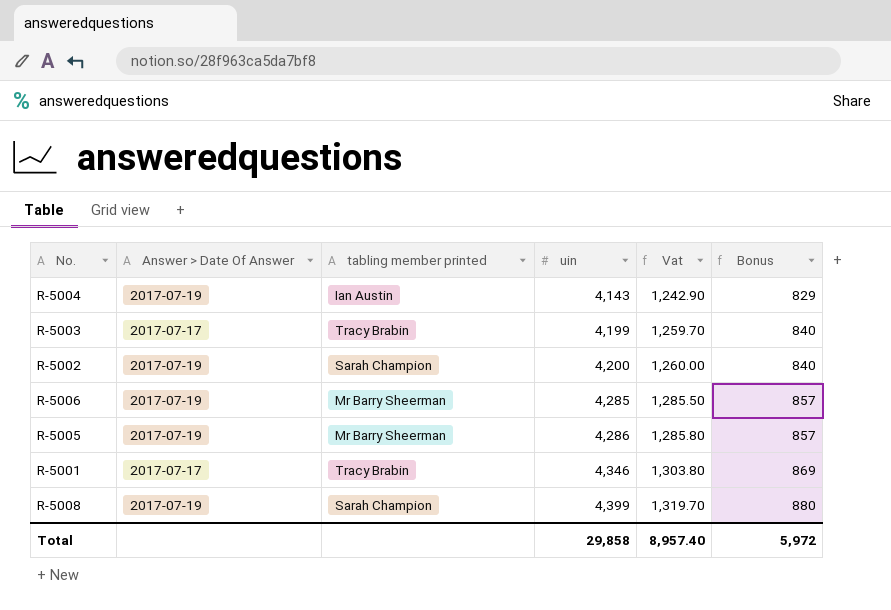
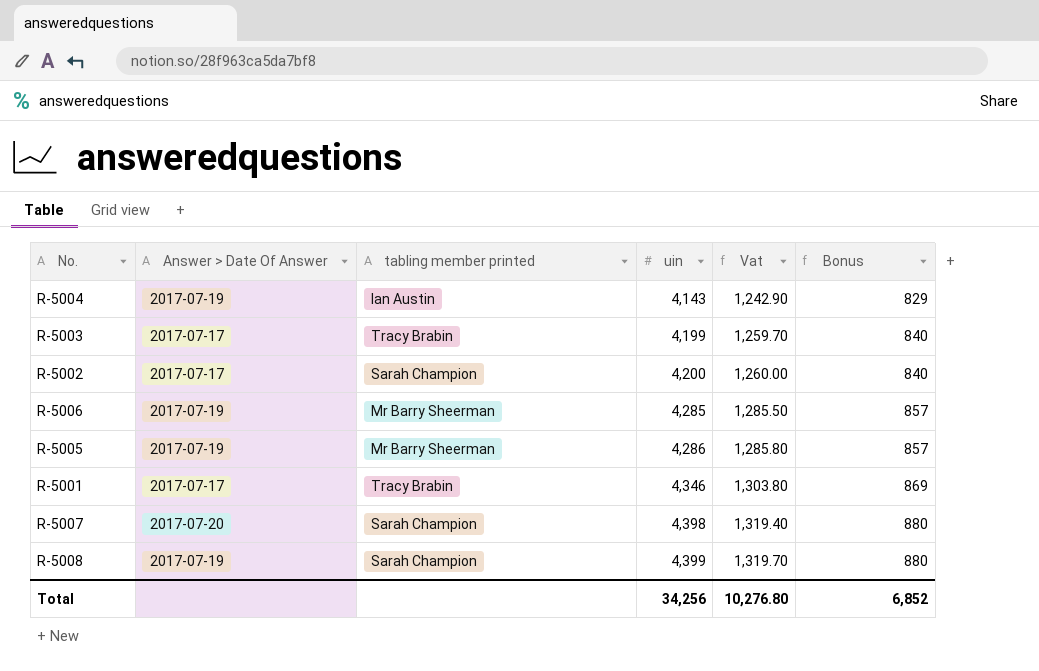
R-5002 | Answer > Date Of Answer: 2017-07-19 -> 2017-07-17
row R-5007: none -> 2017-07-20 | Sarah Champion | 4,398 | 1,319.40 | 880
Total | uin: 29,858 -> 34,256
Total | Vat: 8,957.40 -> 10,276.80
Total | Bonus: 5,972 -> 6,852

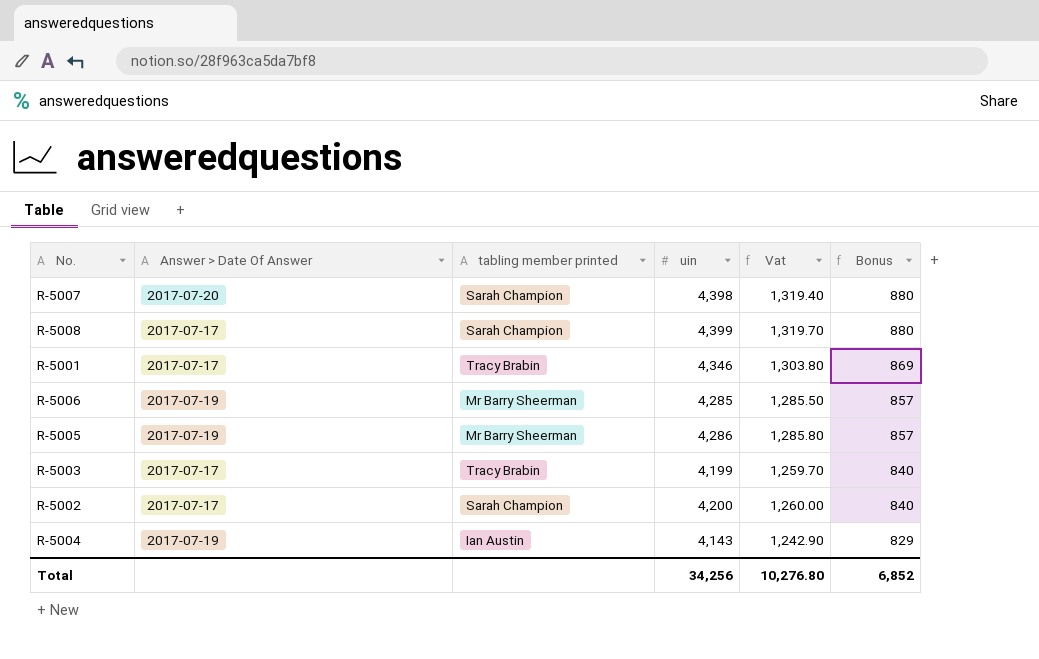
row order: uin ascending -> Bonus descending
R-5008 | Answer > Date Of Answer: 2017-07-19 -> 2017-07-17

